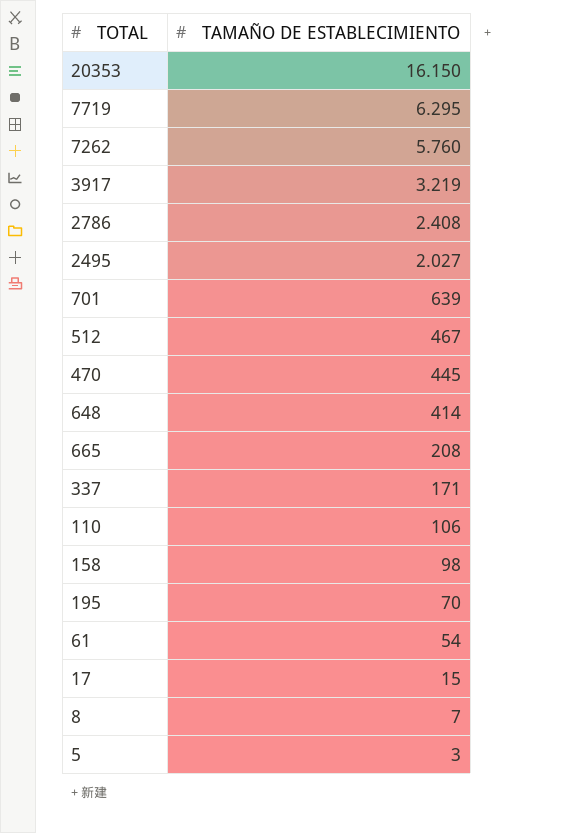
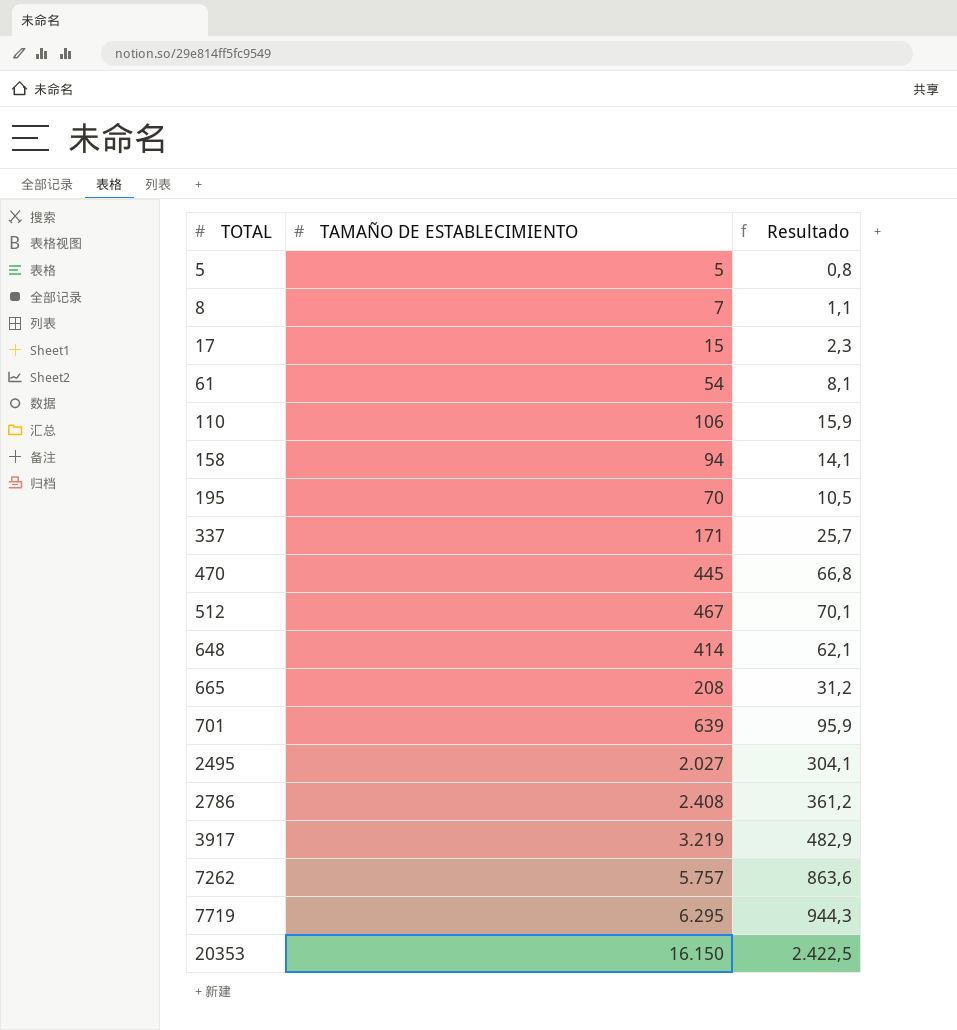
row order: TAMAÑO DE ESTABLECIMIENTO descending -> TOTAL ascending
column Resultado | formula: none -> [TAMAÑO DE ESTABLECIMIENTO] * 0,15
5 | TAMAÑO DE ESTABLECIMIENTO: 3 -> 5
158 | TAMAÑO DE ESTABLECIMIENTO: 98 -> 94
7262 | TAMAÑO DE ESTABLECIMIENTO: 5.760 -> 5.757

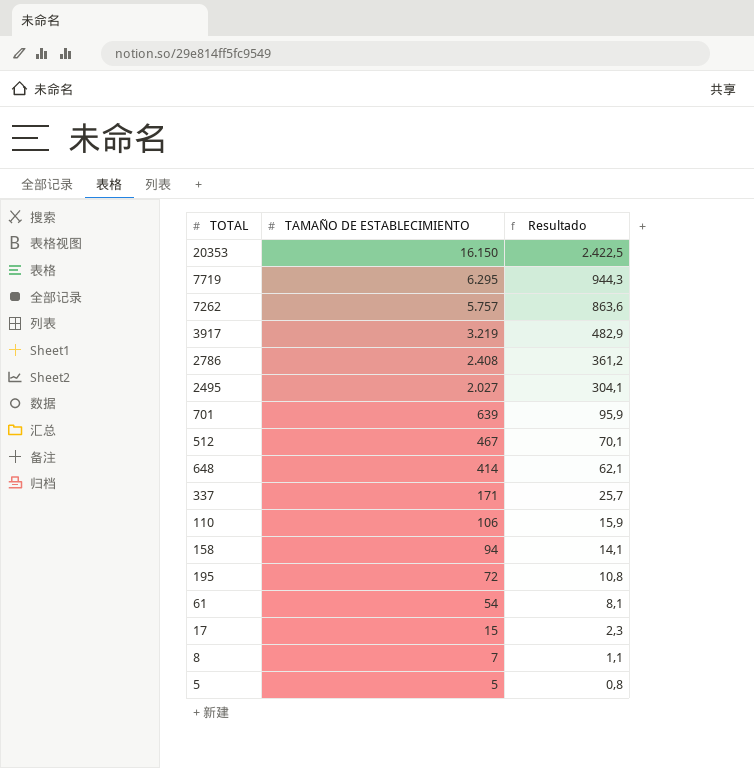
row order: TOTAL ascending -> TAMAÑO DE ESTABLECIMIENTO descending
row 470: 445 | 66,8 -> none
row 665: 208 | 31,2 -> none
195 | TAMAÑO DE ESTABLECIMIENTO: 70 -> 72
195 | Resultado: 10,5 -> 10,8

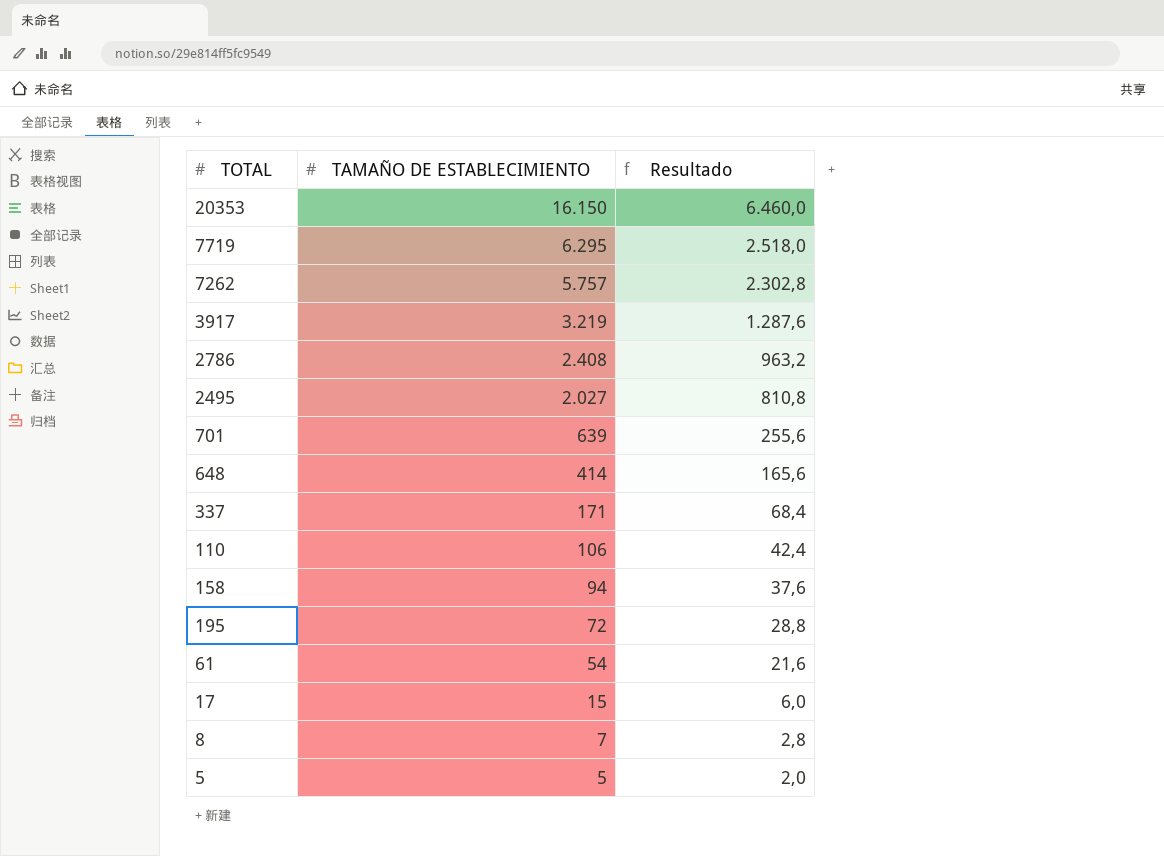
column Resultado | formula: [TAMAÑO DE ESTABLECIMIENTO] * 0,15 -> [TAMAÑO DE ESTABLECIMIENTO] * 0,4
row 512: 467 | 70,1 -> none

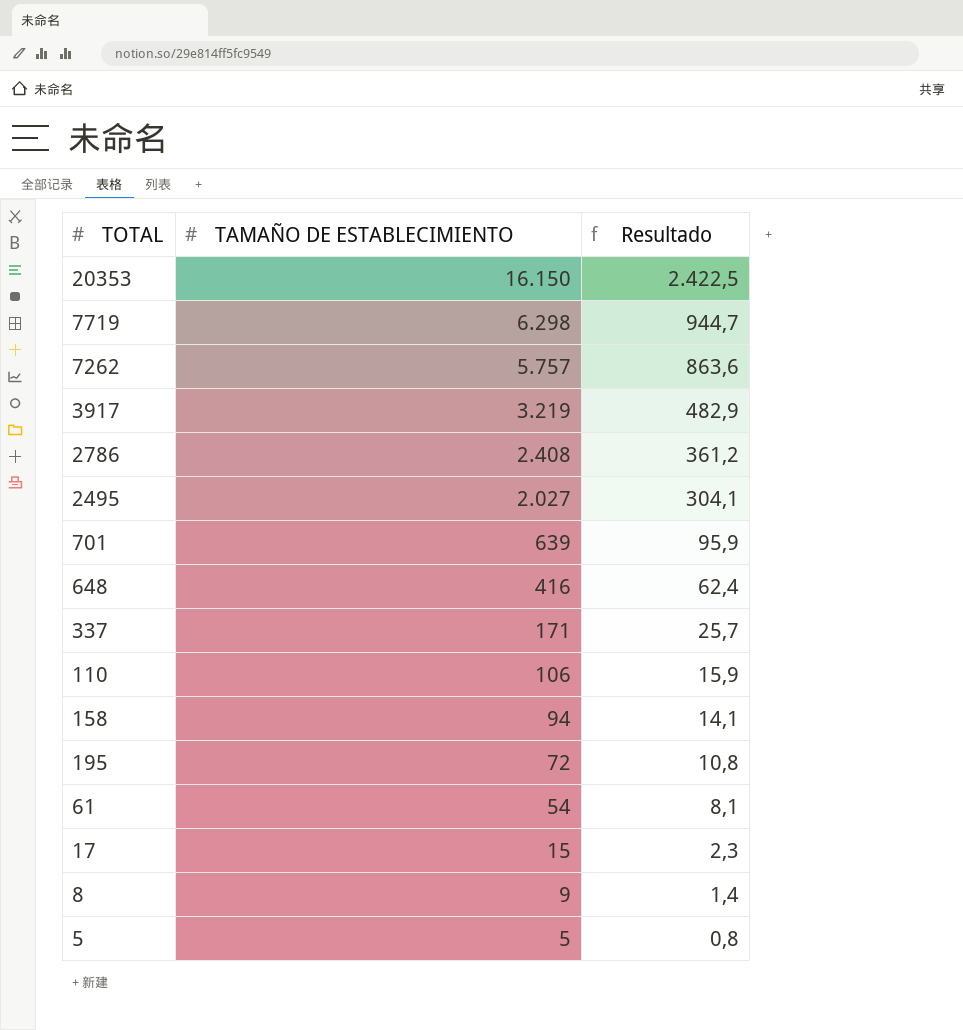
column Resultado | formula: [TAMAÑO DE ESTABLECIMIENTO] * 0,4 -> [TAMAÑO DE ESTABLECIMIENTO] * 0,15
7719 | TAMAÑO DE ESTABLECIMIENTO: 6.295 -> 6.298
648 | TAMAÑO DE ESTABLECIMIENTO: 414 -> 416
8 | TAMAÑO DE ESTABLECIMIENTO: 7 -> 9

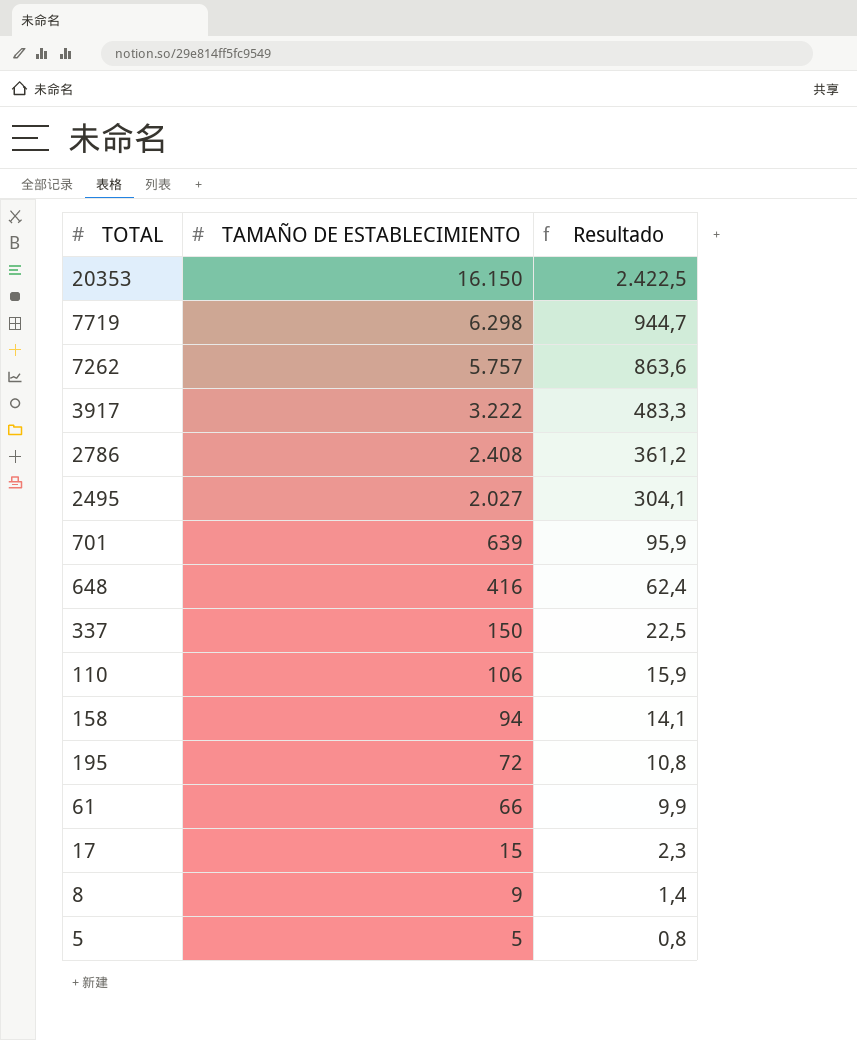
3917 | TAMAÑO DE ESTABLECIMIENTO: 3.219 -> 3.222
3917 | Resultado: 482,9 -> 483,3
337 | TAMAÑO DE ESTABLECIMIENTO: 171 -> 150
337 | Resultado: 25,7 -> 22,5
61 | TAMAÑO DE ESTABLECIMIENTO: 54 -> 66
61 | Resultado: 8,1 -> 9,9

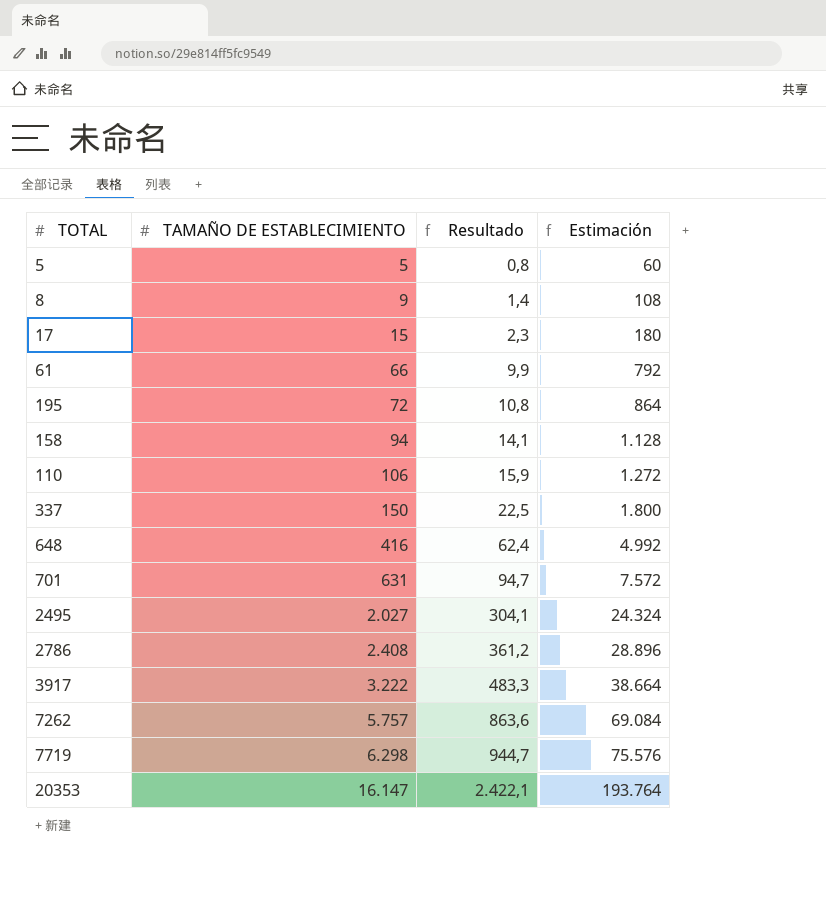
row order: TAMAÑO DE ESTABLECIMIENTO descending -> TAMAÑO DE ESTABLECIMIENTO ascending
column Estimación | formula: none -> [TAMAÑO DE ESTABLECIMIENTO] * 12
701 | TAMAÑO DE ESTABLECIMIENTO: 639 -> 631
701 | Resultado: 95,9 -> 94,7
20353 | TAMAÑO DE ESTABLECIMIENTO: 16.150 -> 16.147
20353 | Resultado: 2.422,5 -> 2.422,1

